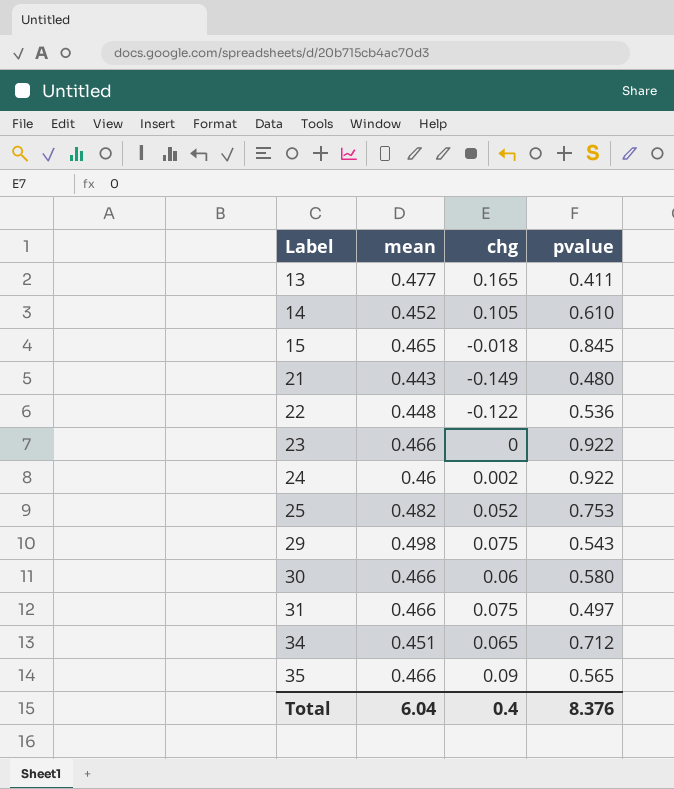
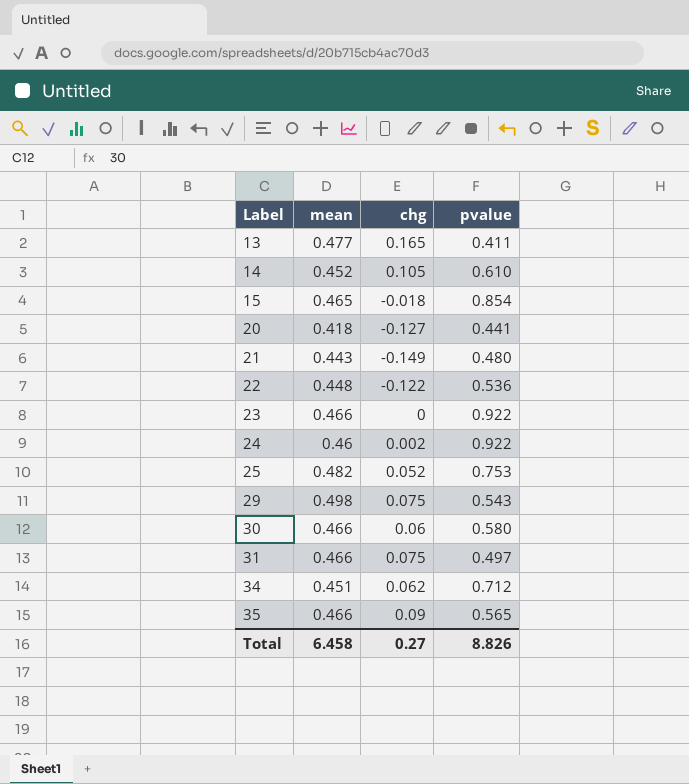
15 | pvalue: 0.845 -> 0.854
row 20: none -> 0.418 | -0.127 | 0.441
34 | chg: 0.065 -> 0.062
Total | mean: 6.04 -> 6.458
Total | chg: 0.4 -> 0.27
Total | pvalue: 8.376 -> 8.826

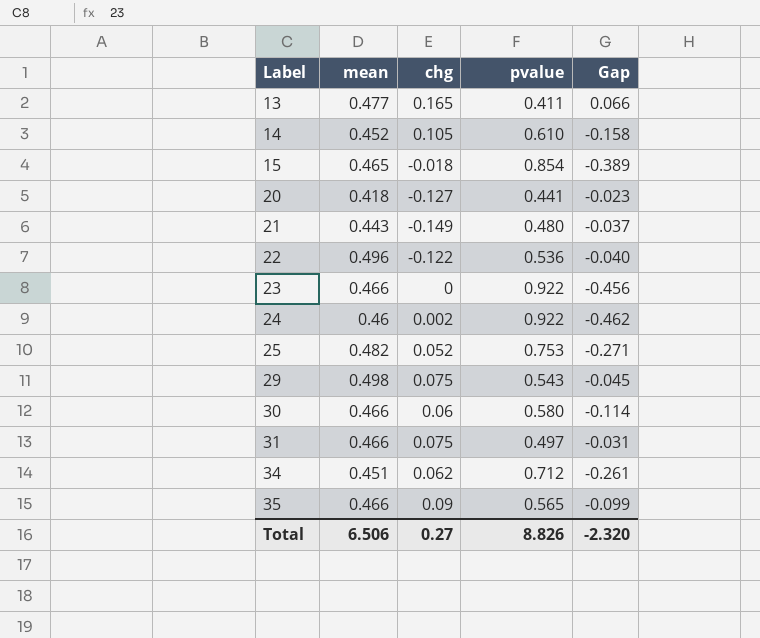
column Gap | formula: none -> [mean] - [pvalue]
22 | mean: 0.448 -> 0.496
Total | mean: 6.458 -> 6.506

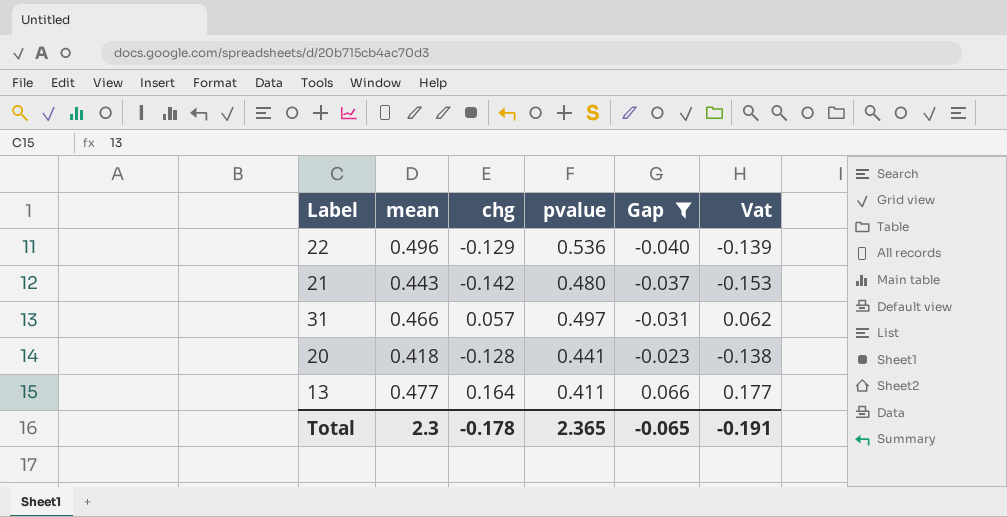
filter: none -> Gap >= -0.040
row order: Label ascending -> Gap ascending
column Vat | formula: none -> [chg] * 1.08
22 | chg: -0.122 -> -0.129
21 | chg: -0.149 -> -0.142
31 | chg: 0.075 -> 0.057
20 | chg: -0.127 -> -0.128
13 | chg: 0.165 -> 0.164
Total | mean: 6.506 -> 2.3
Total | chg: 0.27 -> -0.178
Total | pvalue: 8.826 -> 2.365
Total | Gap: -2.320 -> -0.065

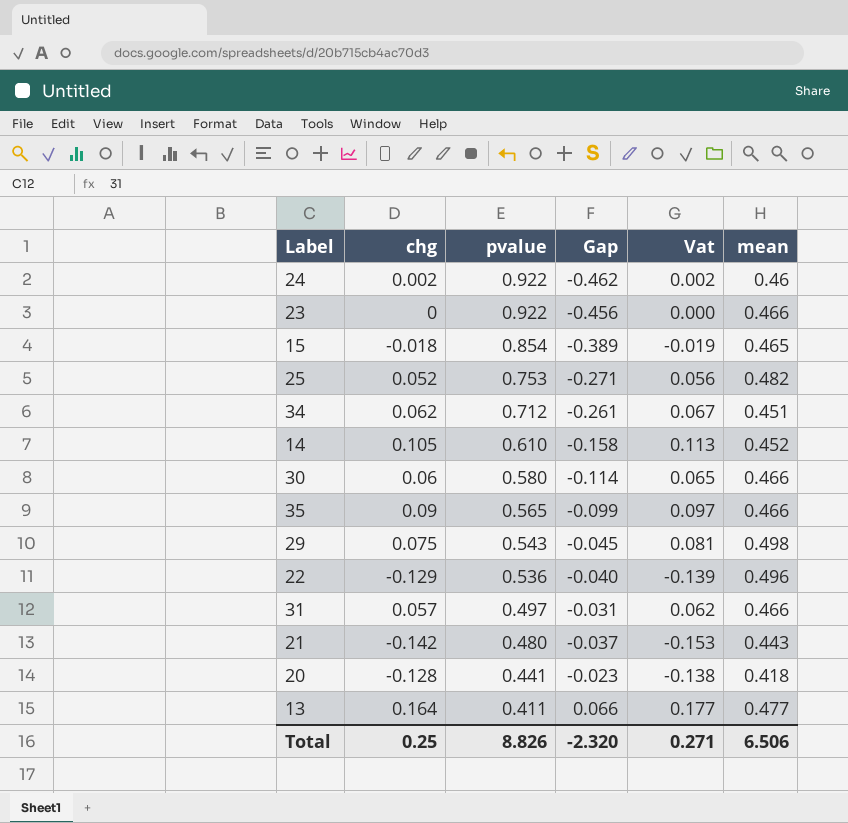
filter: Gap >= -0.040 -> none
row order: Gap ascending -> pvalue descending
column mean | position: 2 -> 6
Total | chg: -0.178 -> 0.25
Total | pvalue: 2.365 -> 8.826
Total | Gap: -0.065 -> -2.320
Total | Vat: -0.191 -> 0.271
Total | mean: 2.3 -> 6.506

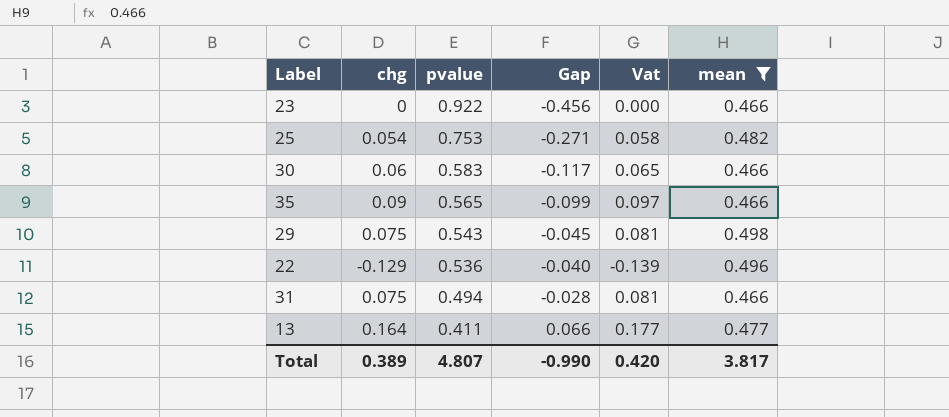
filter: none -> mean >= 0.466
25 | chg: 0.052 -> 0.054
25 | Vat: 0.056 -> 0.058
30 | pvalue: 0.580 -> 0.583
30 | Gap: -0.114 -> -0.117
31 | chg: 0.057 -> 0.075
31 | pvalue: 0.497 -> 0.494
31 | Gap: -0.031 -> -0.028
31 | Vat: 0.062 -> 0.081
Total | chg: 0.25 -> 0.389
Total | pvalue: 8.826 -> 4.807
Total | Gap: -2.320 -> -0.990
Total | Vat: 0.271 -> 0.420
Total | mean: 6.506 -> 3.817

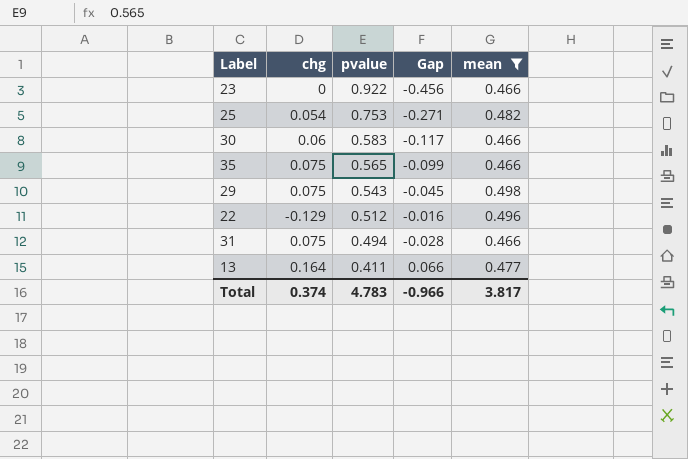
column Vat | formula: [chg] * 1.08 -> none
35 | chg: 0.09 -> 0.075
22 | pvalue: 0.536 -> 0.512
22 | Gap: -0.040 -> -0.016
Total | chg: 0.389 -> 0.374
Total | pvalue: 4.807 -> 4.783
Total | Gap: -0.990 -> -0.966

